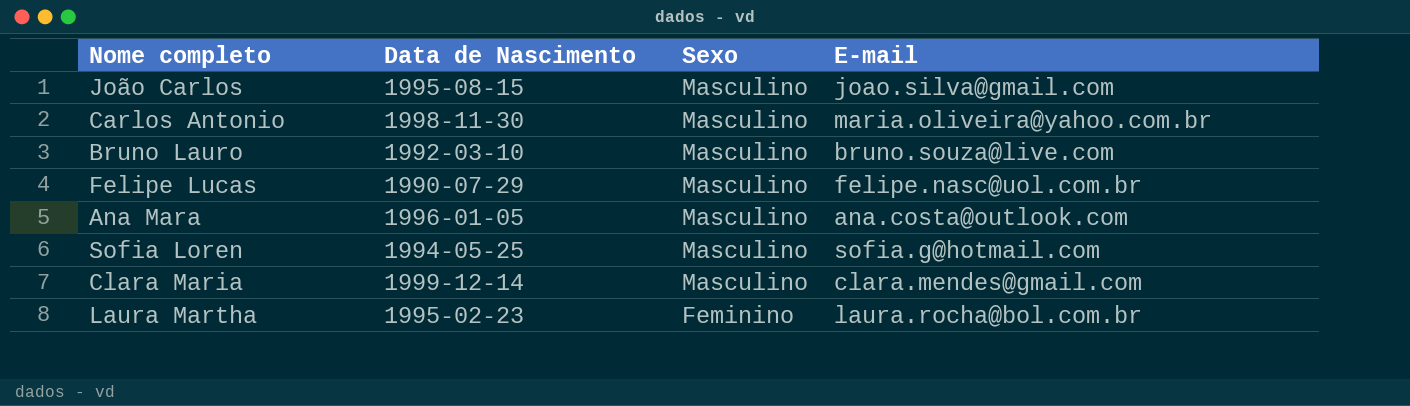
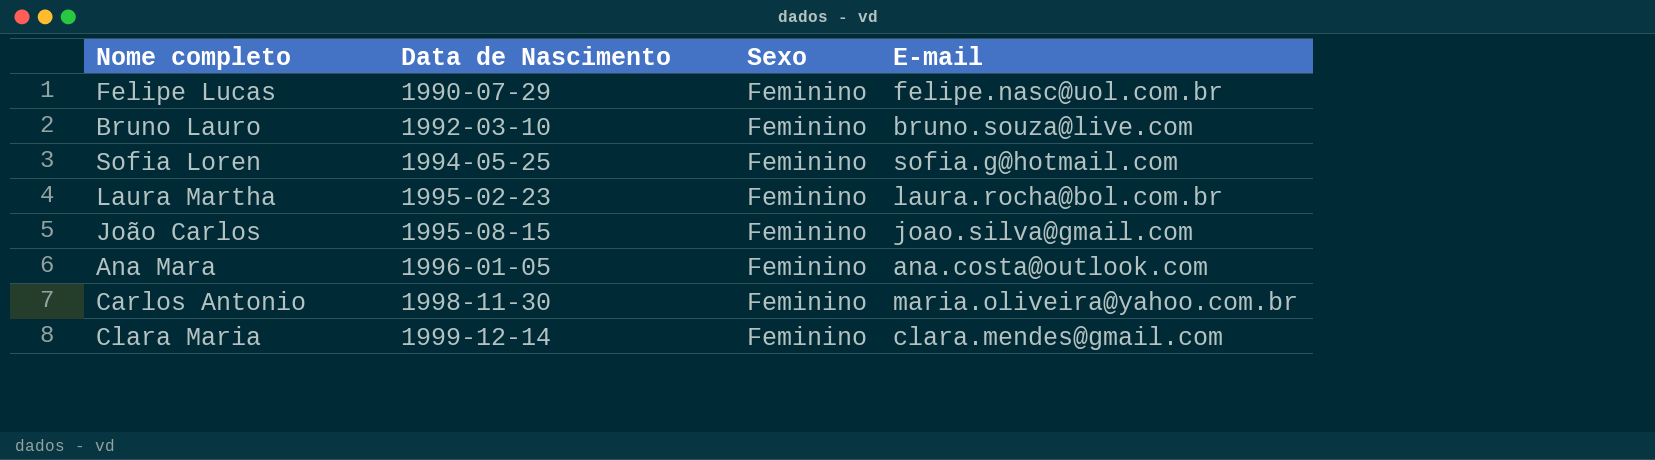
row order: Sexo descending -> Data de Nascimento ascending
Felipe Lucas | Sexo: Masculino -> Feminino
Bruno Lauro | Sexo: Masculino -> Feminino
Sofia Loren | Sexo: Masculino -> Feminino
João Carlos | Sexo: Masculino -> Feminino
Ana Mara | Sexo: Masculino -> Feminino
Carlos Antonio | Sexo: Masculino -> Feminino
Clara Maria | Sexo: Masculino -> Feminino

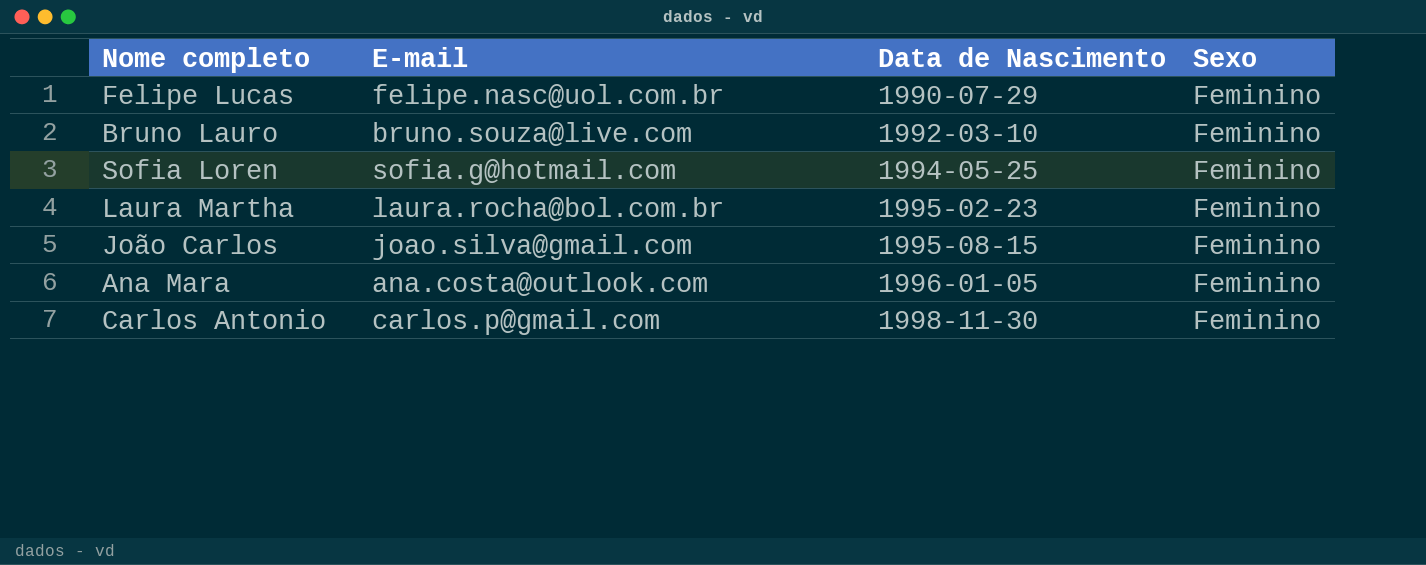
column E-mail | position: 4 -> 2
row Clara Maria: 1999-12-14 | Feminino | clara.mendes@gmail.com -> none
Carlos Antonio | E-mail: maria.oliveira@yahoo.com.br -> carlos.p@gmail.com

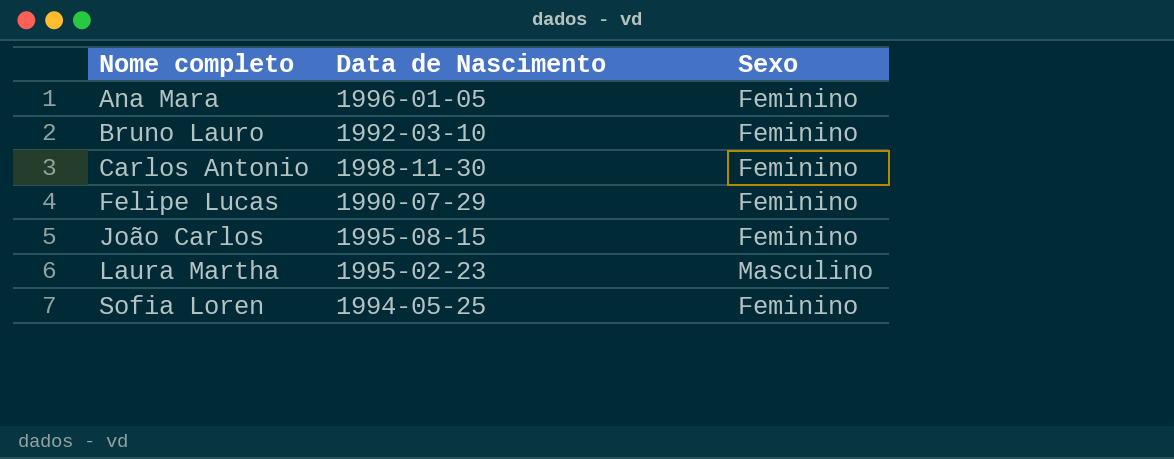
row order: Data de Nascimento ascending -> Nome completo ascending
column E-mail | position: 2 -> none
Laura Martha | Sexo: Feminino -> Masculino

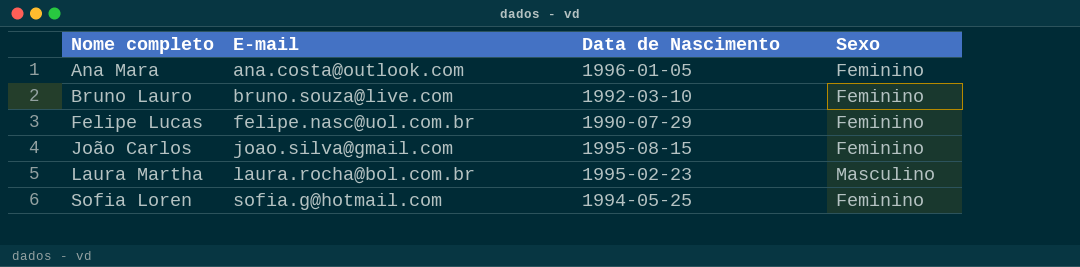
column E-mail | position: none -> 2
row Carlos Antonio: 1998-11-30 | Feminino -> none

